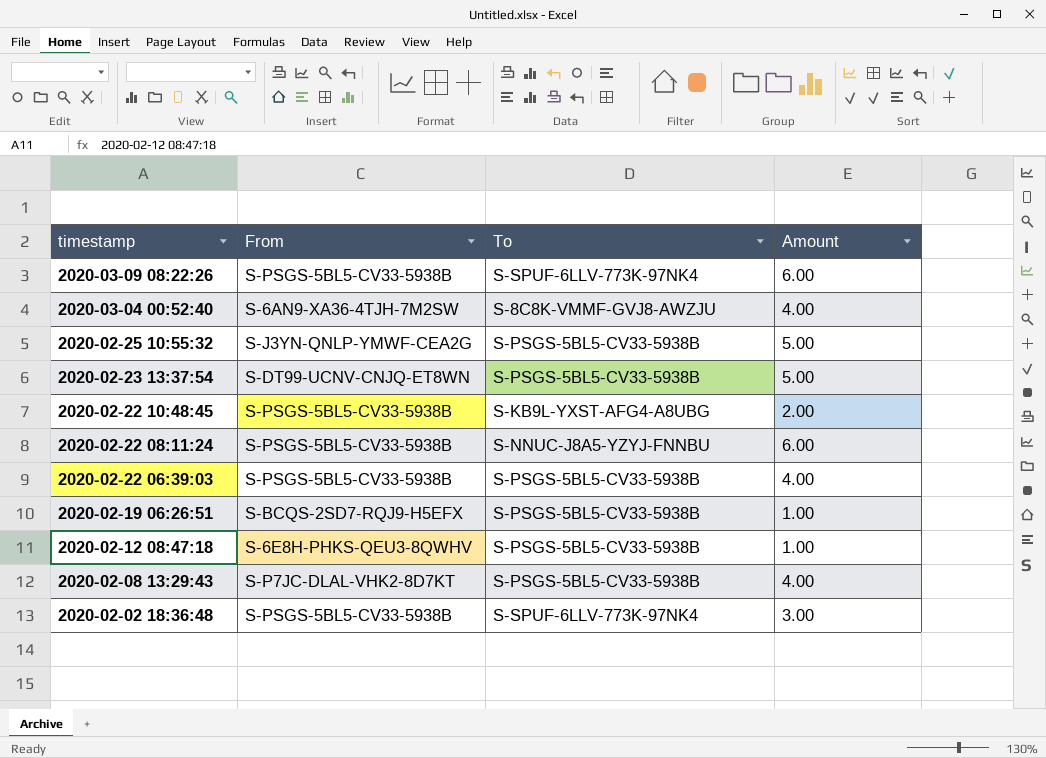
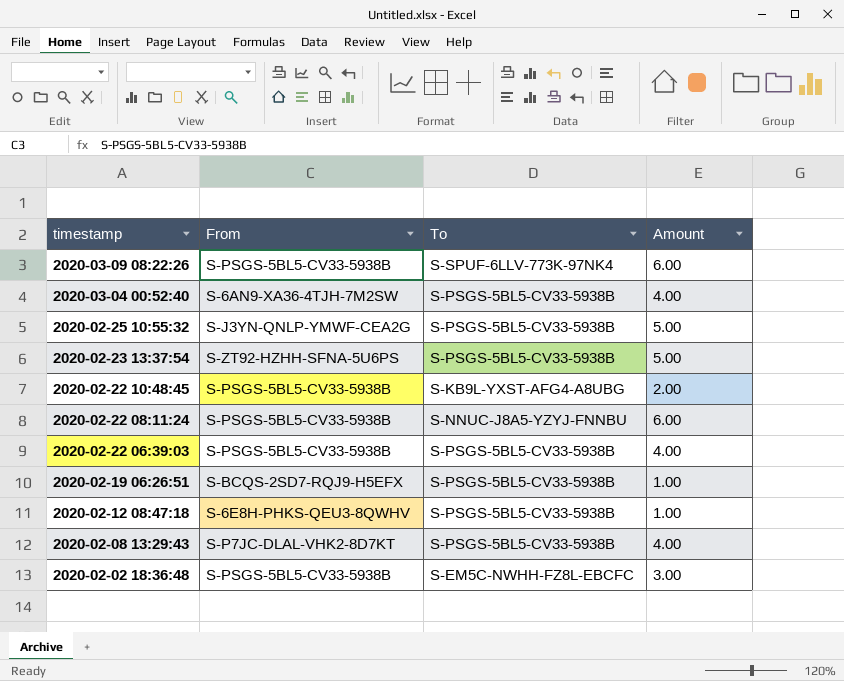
2020-03-04 00:52:40 | To: S-8C8K-VMMF-GVJ8-AWZJU -> S-PSGS-5BL5-CV33-5938B
2020-02-23 13:37:54 | From: S-DT99-UCNV-CNJQ-ET8WN -> S-ZT92-HZHH-SFNA-5U6PS
2020-02-02 18:36:48 | To: S-SPUF-6LLV-773K-97NK4 -> S-EM5C-NWHH-FZ8L-EBCFC

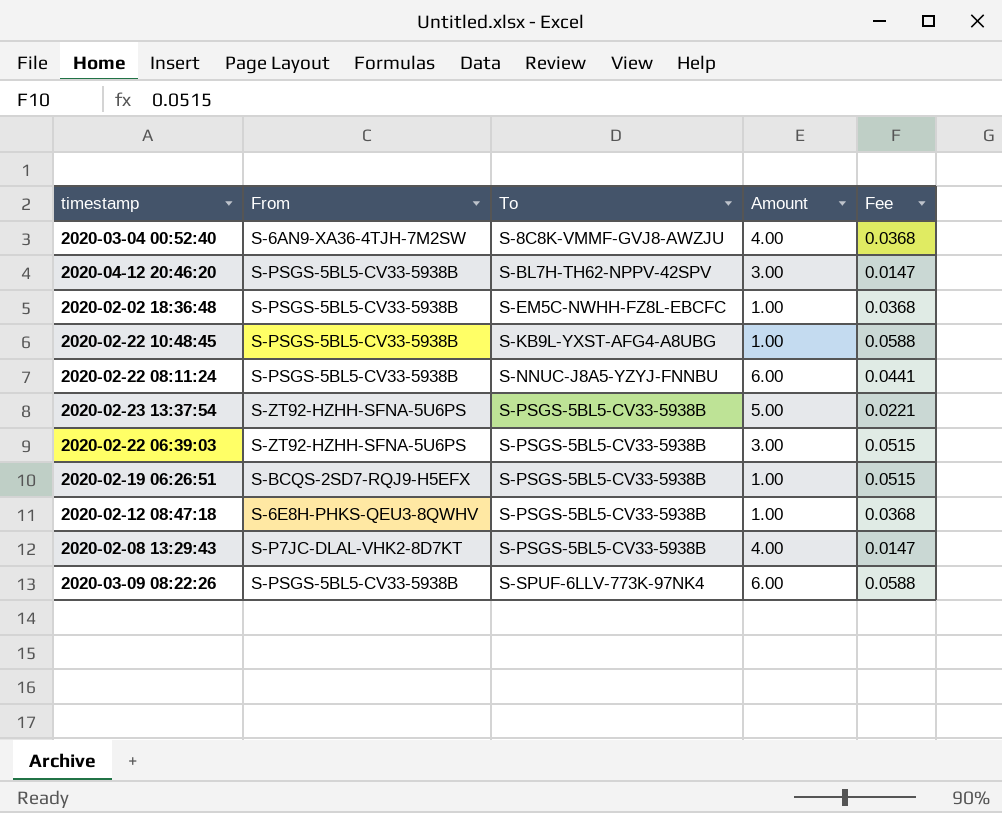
row order: timestamp descending -> To ascending
column Fee | position: none -> 5
row 2020-02-25 10:55:32: S-J3YN-QNLP-YMWF-CEA2G | S-PSGS-5BL5-CV33-5938B | 5.00 -> none
2020-03-04 00:52:40 | To: S-PSGS-5BL5-CV33-5938B -> S-8C8K-VMMF-GVJ8-AWZJU
row 2020-04-12 20:46:20: none -> S-PSGS-5BL5-CV33-5938B | S-BL7H-TH62-NPPV-42SPV | 3.00 | 0.0147
2020-02-02 18:36:48 | Amount: 3.00 -> 1.00
2020-02-22 10:48:45 | Amount: 2.00 -> 1.00
2020-02-22 06:39:03 | From: S-PSGS-5BL5-CV33-5938B -> S-ZT92-HZHH-SFNA-5U6PS
2020-02-22 06:39:03 | Amount: 4.00 -> 3.00

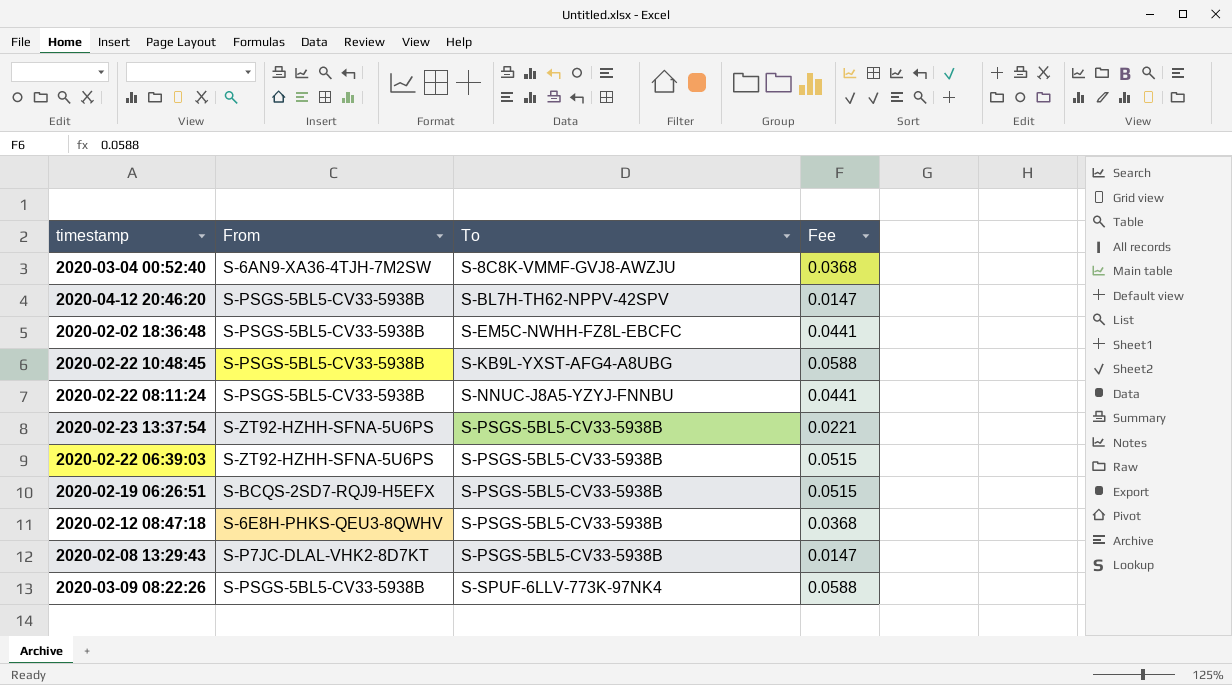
column Amount | position: 4 -> none
2020-02-02 18:36:48 | Fee: 0.0368 -> 0.0441

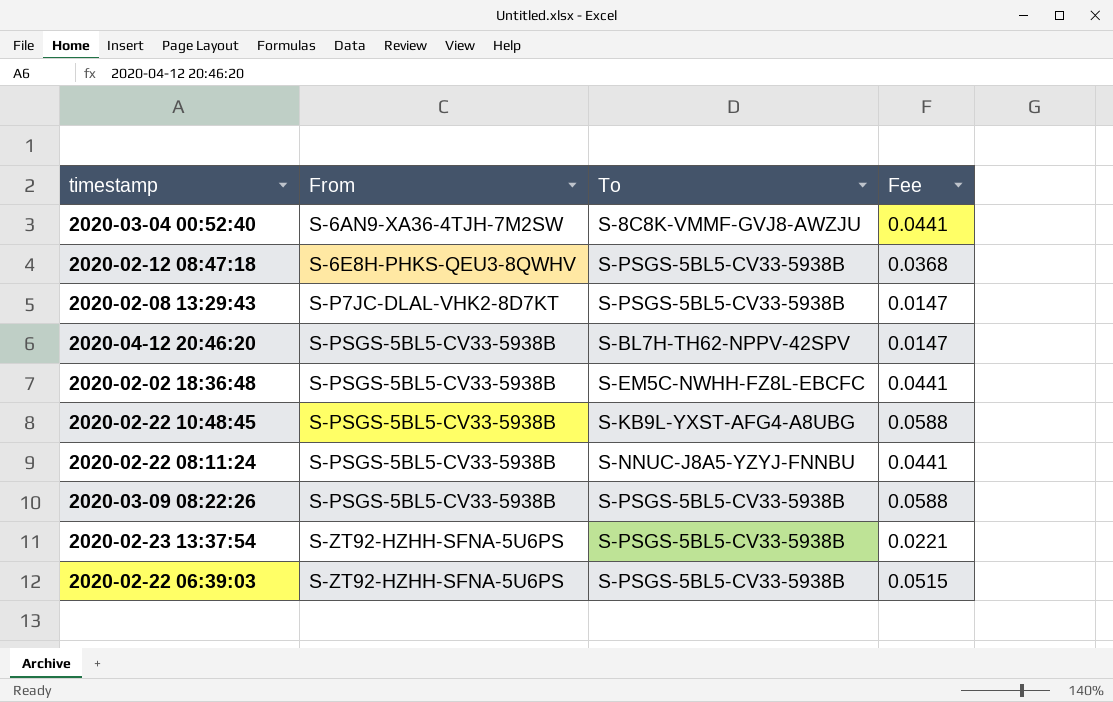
row order: To ascending -> From ascending
row 2020-02-19 06:26:51: S-BCQS-2SD7-RQJ9-H5EFX | S-PSGS-5BL5-CV33-5938B | 0.0515 -> none
2020-03-04 00:52:40 | Fee: 0.0368 -> 0.0441
2020-03-09 08:22:26 | To: S-SPUF-6LLV-773K-97NK4 -> S-PSGS-5BL5-CV33-5938B

